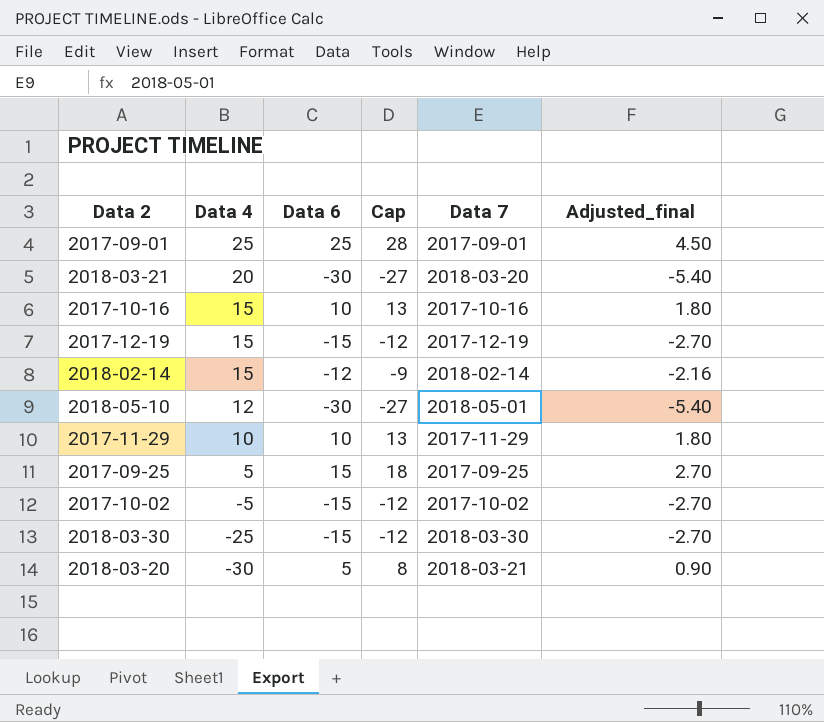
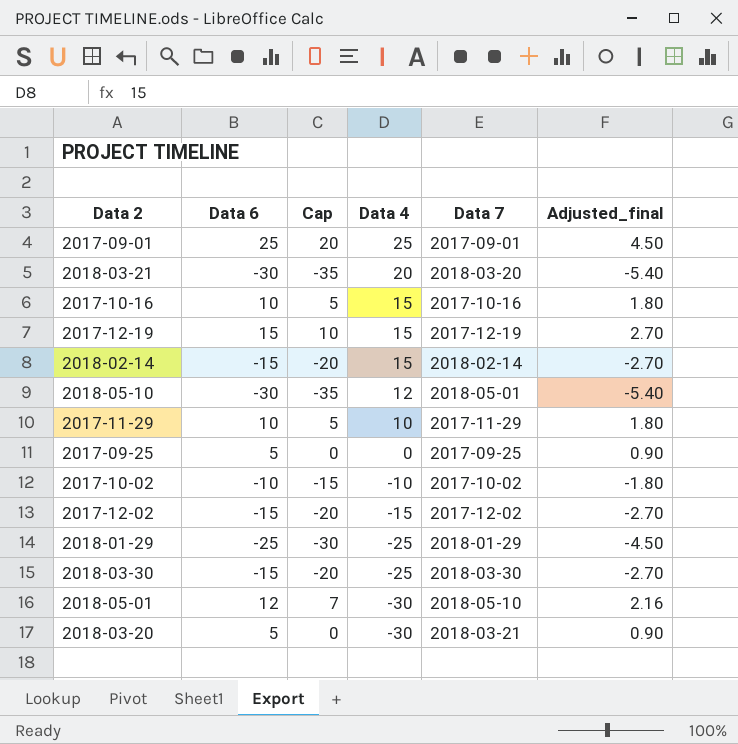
column Cap | formula: [Data 6] + 3 -> [Data 6] - 5
column Data 4 | position: 2 -> 4
2017-12-19 | Data 6: -15 -> 15
2017-12-19 | Adjusted_final: -2.70 -> 2.70
2018-02-14 | Data 6: -12 -> -15
2018-02-14 | Adjusted_final: -2.16 -> -2.70
2017-09-25 | Data 6: 15 -> 5
2017-09-25 | Data 4: 5 -> 0
2017-09-25 | Adjusted_final: 2.70 -> 0.90
2017-10-02 | Data 6: -15 -> -10
2017-10-02 | Data 4: -5 -> -10
2017-10-02 | Adjusted_final: -2.70 -> -1.80
row 2017-12-02: none -> -15 | -20 | -15 | 2017-12-02 | -2.70
row 2018-01-29: none -> -25 | -30 | -25 | 2018-01-29 | -4.50
row 2018-05-01: none -> 12 | 7 | -30 | 2018-05-10 | 2.16

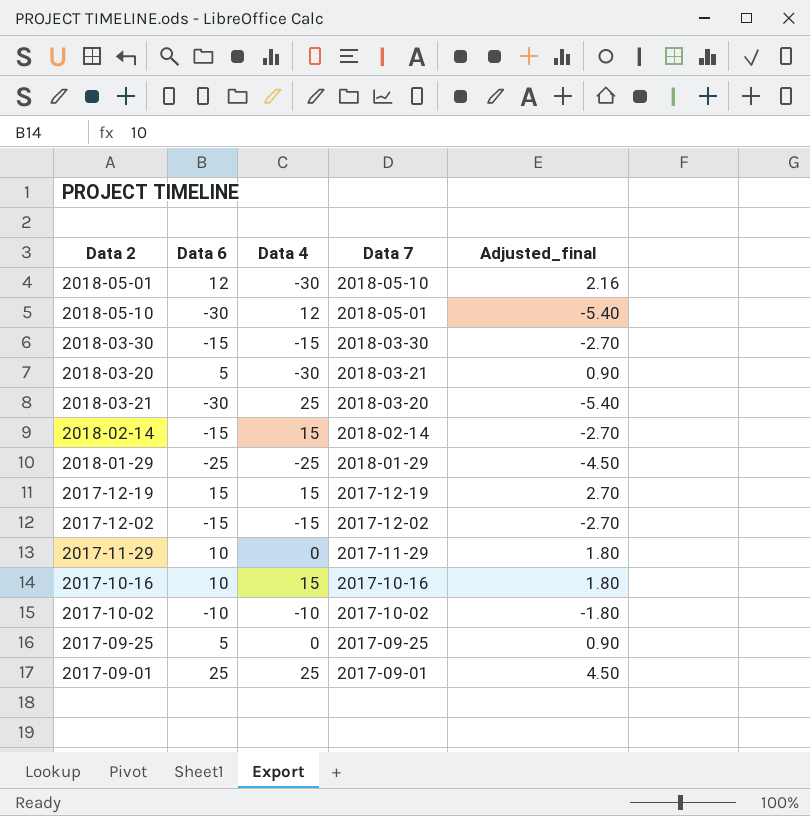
row order: Data 4 descending -> Data 7 descending
column Cap | formula: [Data 6] - 5 -> none
2018-03-30 | Data 4: -25 -> -15
2018-03-21 | Data 4: 20 -> 25
2017-11-29 | Data 4: 10 -> 0

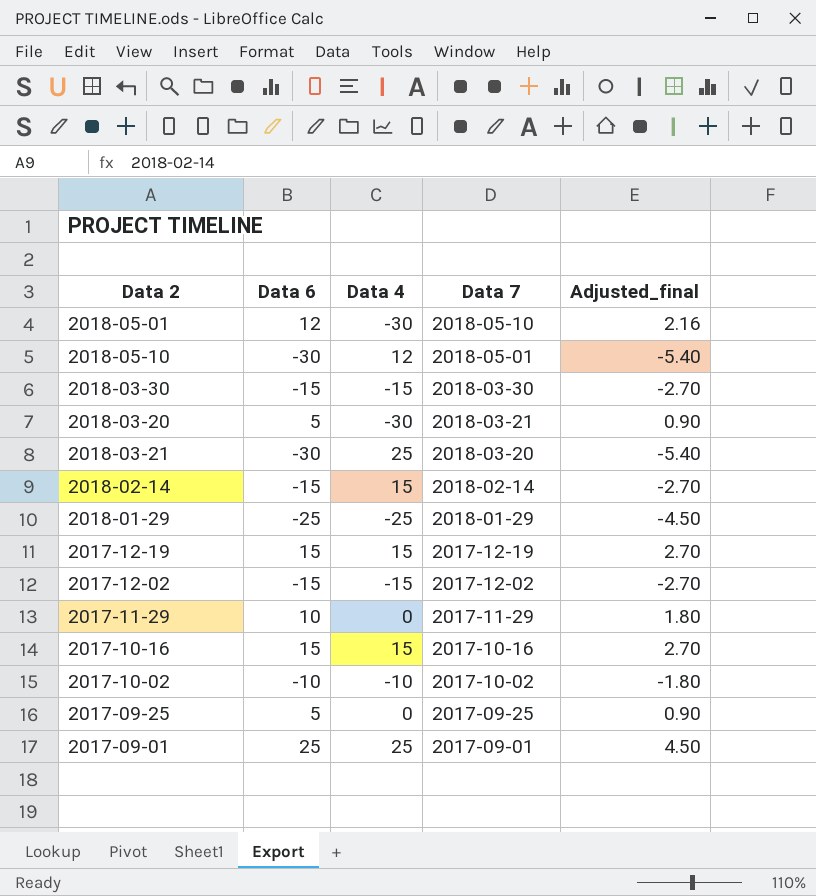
2017-10-16 | Data 6: 10 -> 15
2017-10-16 | Adjusted_final: 1.80 -> 2.70

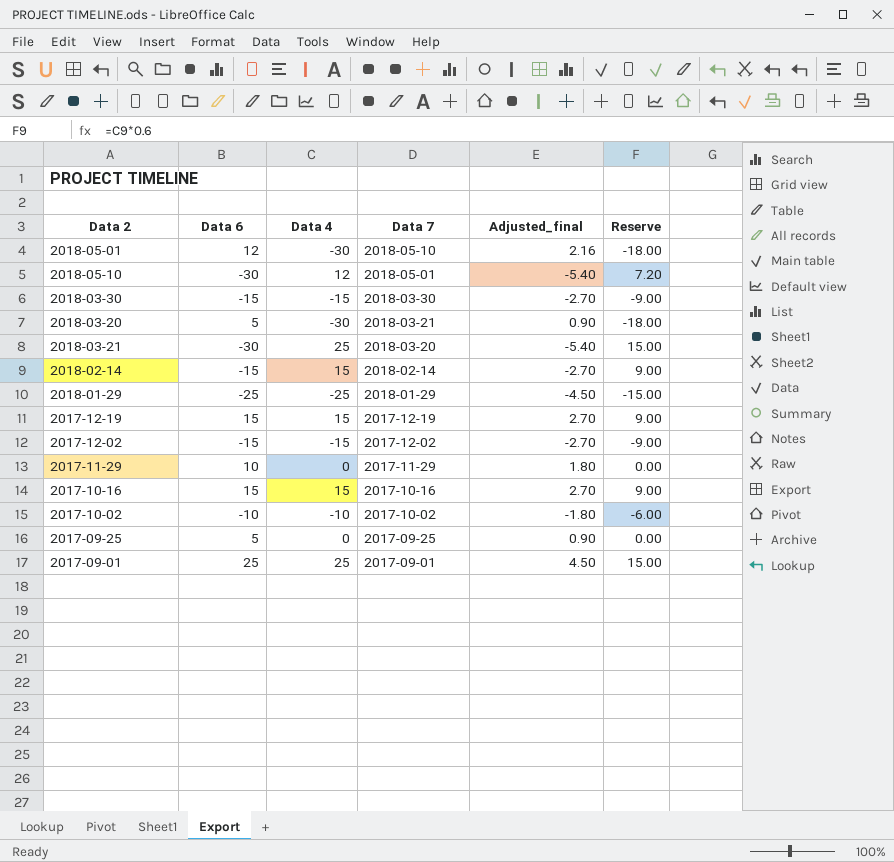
column Reserve | formula: none -> [Data 4] * 0.6

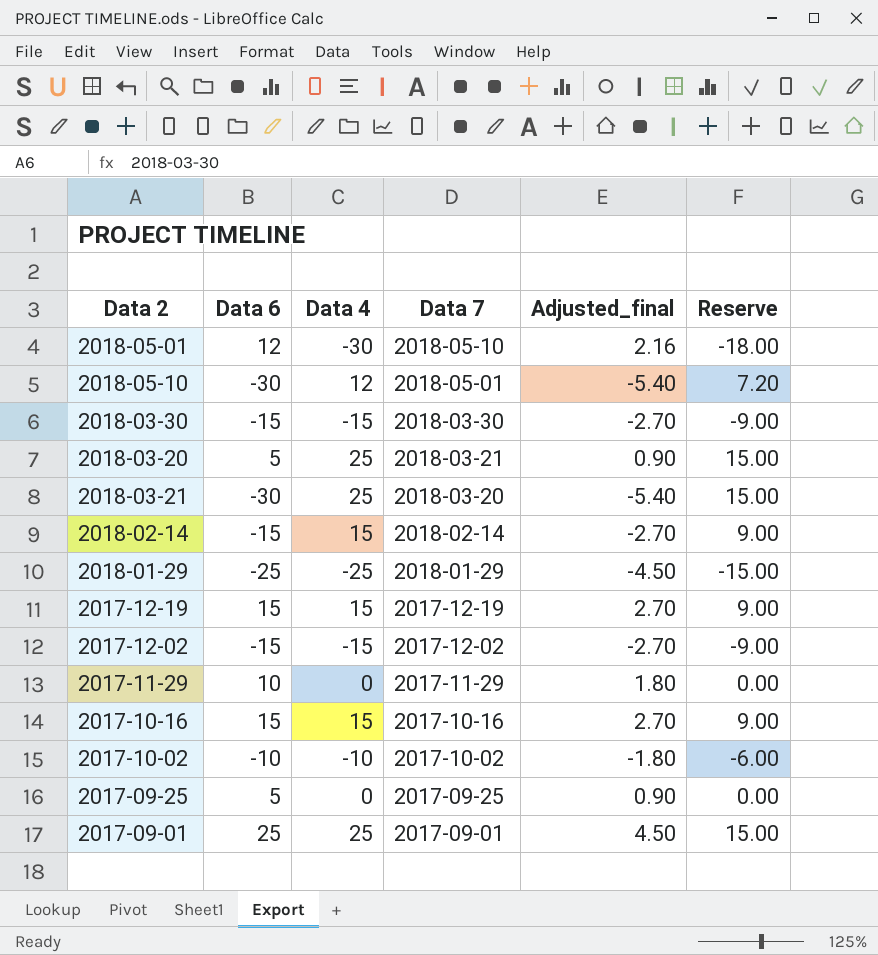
2018-03-20 | Data 4: -30 -> 25
2018-03-20 | Reserve: -18.00 -> 15.00

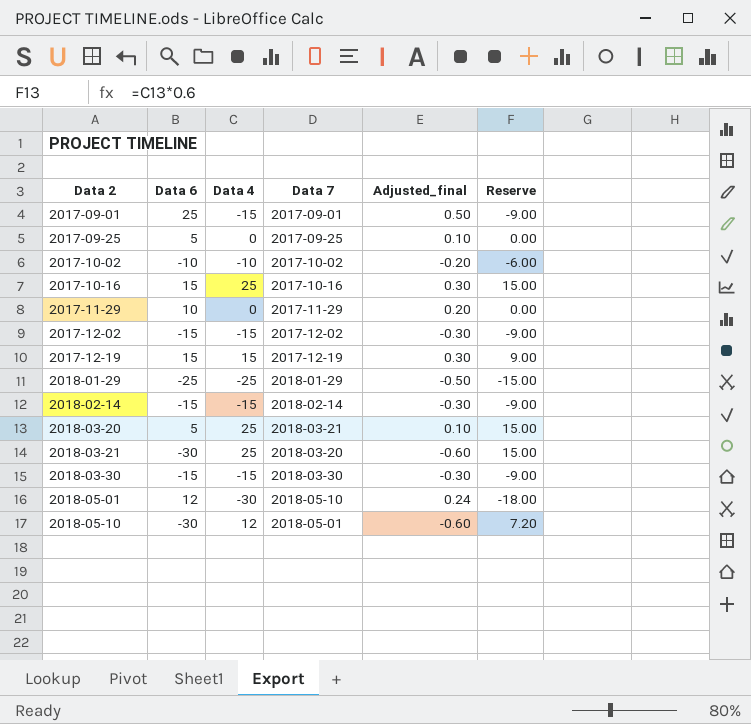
row order: Data 7 descending -> Data 2 ascending
column Adjusted_final | formula: [Data 6] * 0.18 -> [Data 6] * 0.02
2017-09-01 | Data 4: 25 -> -15
2017-09-01 | Reserve: 15.00 -> -9.00
2017-10-16 | Data 4: 15 -> 25
2017-10-16 | Reserve: 9.00 -> 15.00
2018-02-14 | Data 4: 15 -> -15
2018-02-14 | Reserve: 9.00 -> -9.00

